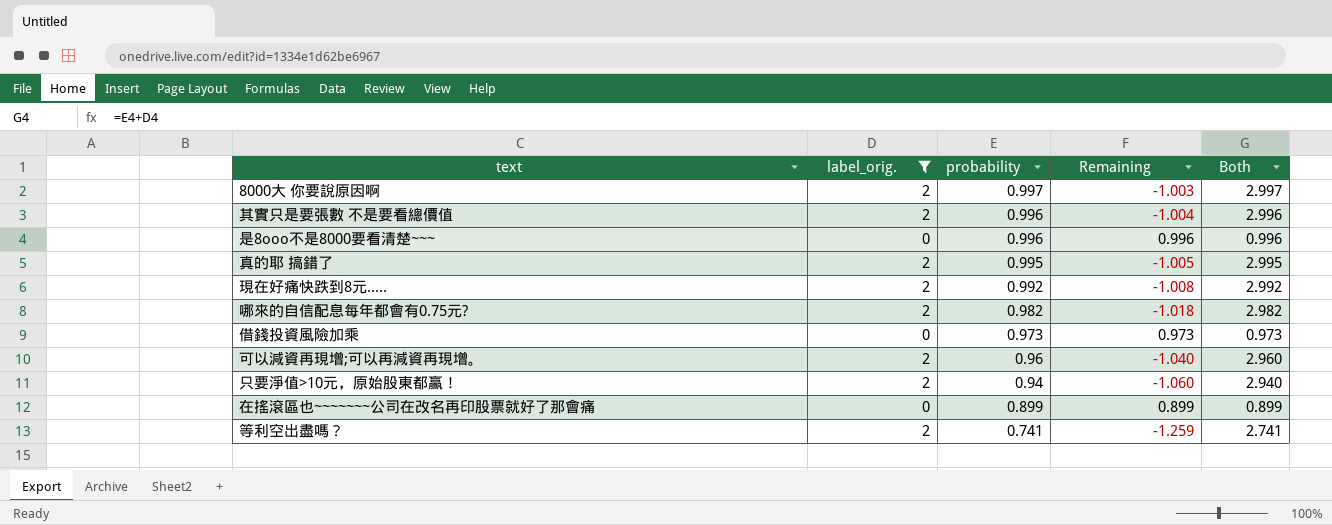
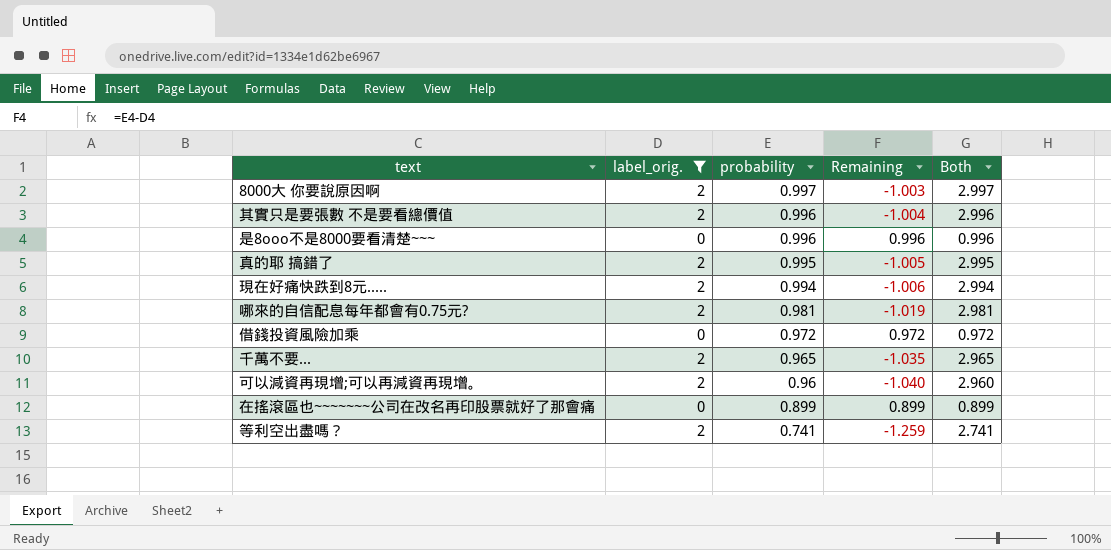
row 只要淨值>10元，原始股東都贏！: 2 | 0.94 | -1.060 | 2.940 -> none
現在好痛快跌到8元..... | probability: 0.992 -> 0.994
現在好痛快跌到8元..... | Remaining: -1.008 -> -1.006
現在好痛快跌到8元..... | Both: 2.992 -> 2.994
哪來的自信配息每年都會有0.75元? | probability: 0.982 -> 0.981
哪來的自信配息每年都會有0.75元? | Remaining: -1.018 -> -1.019
哪來的自信配息每年都會有0.75元? | Both: 2.982 -> 2.981
借錢投資風險加乘 | probability: 0.973 -> 0.972
借錢投資風險加乘 | Remaining: 0.973 -> 0.972
借錢投資風險加乘 | Both: 0.973 -> 0.972
row 千萬不要...: none -> 2 | 0.965 | -1.035 | 2.965

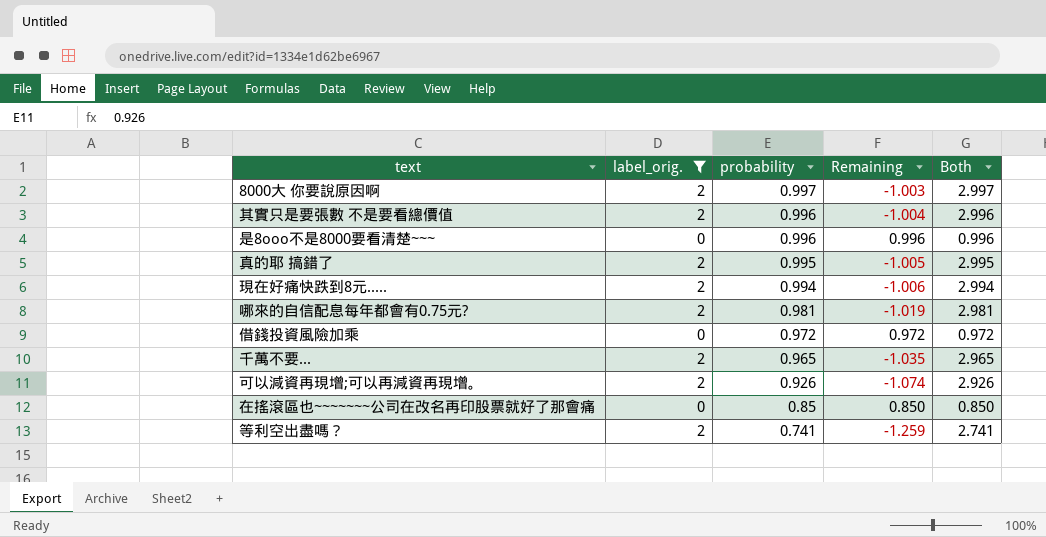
可以減資再現增;可以再減資再現增。 | probability: 0.96 -> 0.926
可以減資再現增;可以再減資再現增。 | Remaining: -1.040 -> -1.074
可以減資再現增;可以再減資再現增。 | Both: 2.960 -> 2.926
在搖滾區也~~~~~~~公司在改名再印股票就好了那會痛 | probability: 0.899 -> 0.85
在搖滾區也~~~~~~~公司在改名再印股票就好了那會痛 | Remaining: 0.899 -> 0.850
在搖滾區也~~~~~~~公司在改名再印股票就好了那會痛 | Both: 0.899 -> 0.850

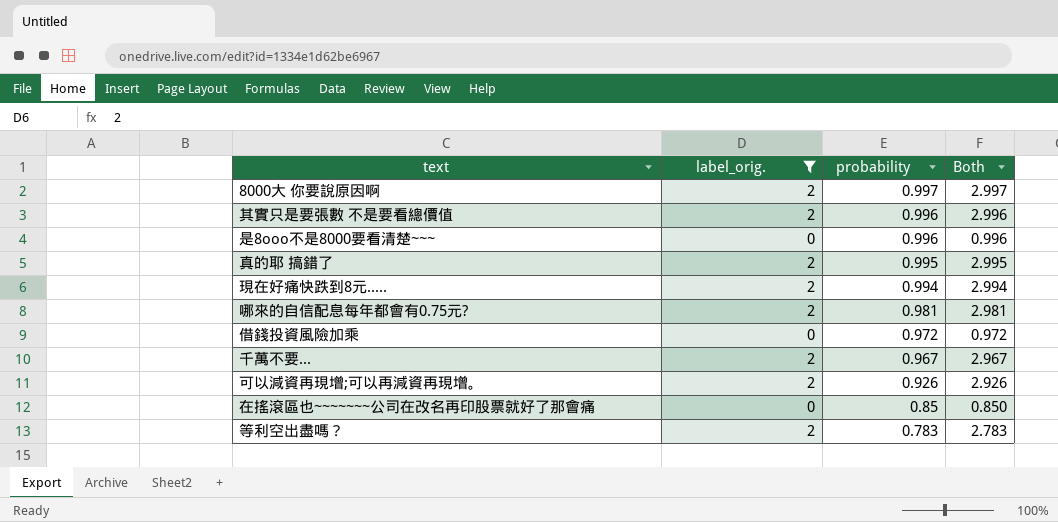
column Remaining | formula: [probability] - [label_orig.] -> none
千萬不要... | probability: 0.965 -> 0.967
千萬不要... | Both: 2.965 -> 2.967
等利空出盡嗎？ | probability: 0.741 -> 0.783
等利空出盡嗎？ | Both: 2.741 -> 2.783

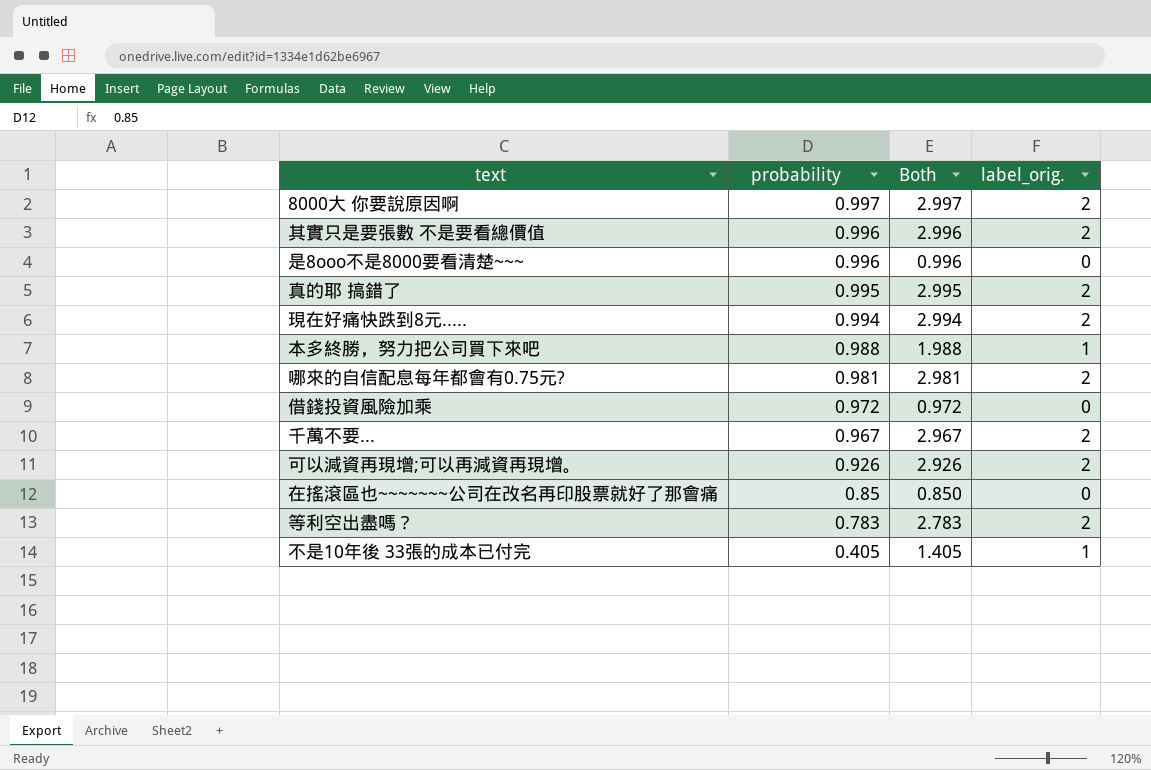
filter: label_orig. != 1 -> none
column label_orig. | position: 2 -> 4

